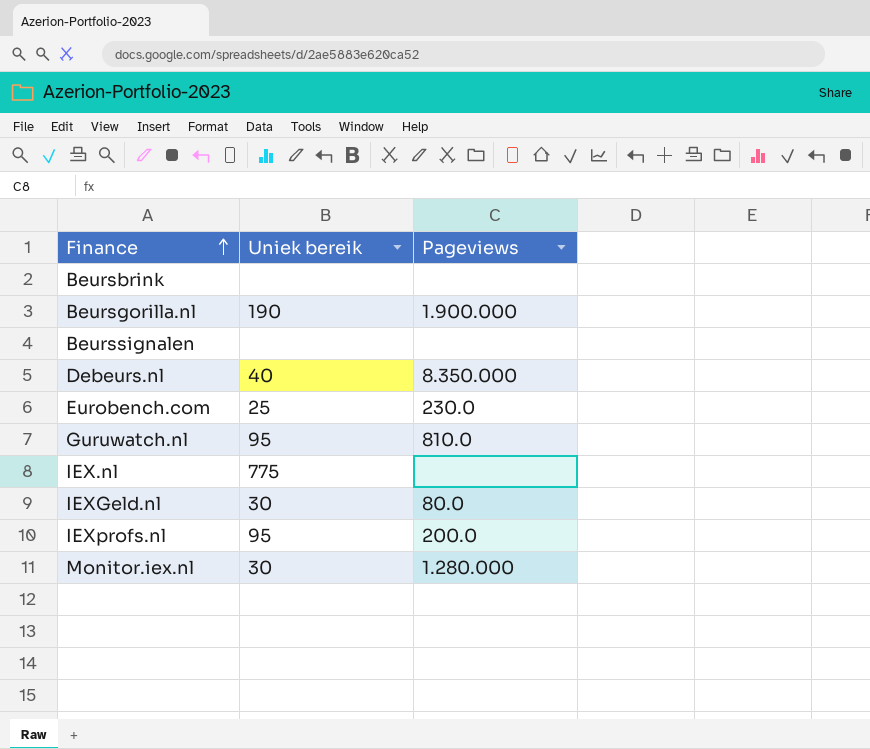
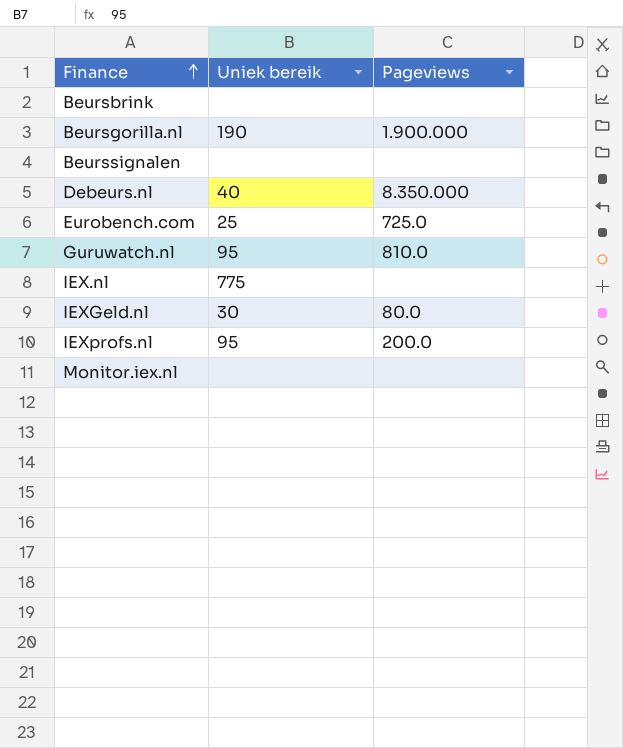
Eurobench.com | Pageviews: 230.0 -> 725.0
Monitor.iex.nl | Uniek bereik: 30 -> none
Monitor.iex.nl | Pageviews: 1.280.000 -> none

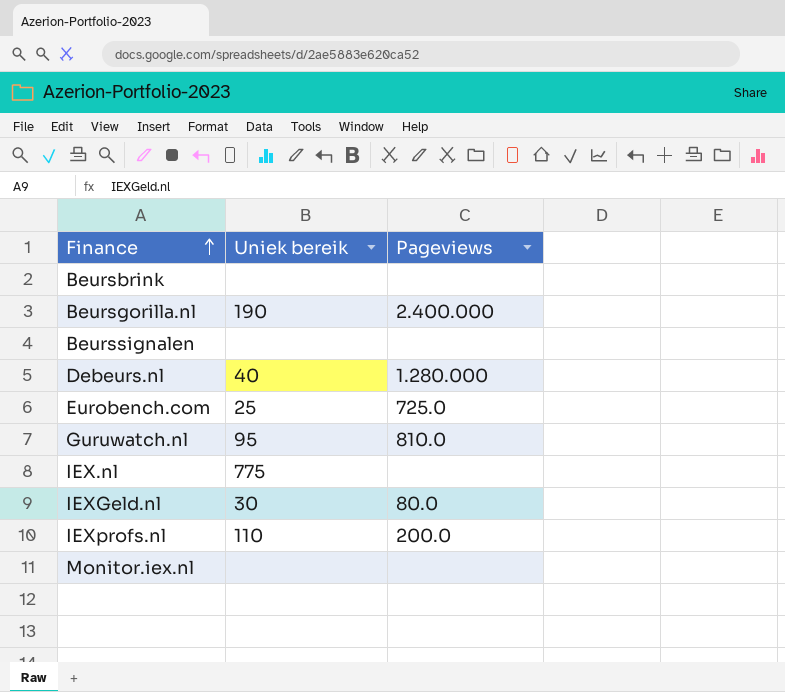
Beursgorilla.nl | Pageviews: 1.900.000 -> 2.400.000
Debeurs.nl | Pageviews: 8.350.000 -> 1.280.000
IEXprofs.nl | Uniek bereik: 95 -> 110

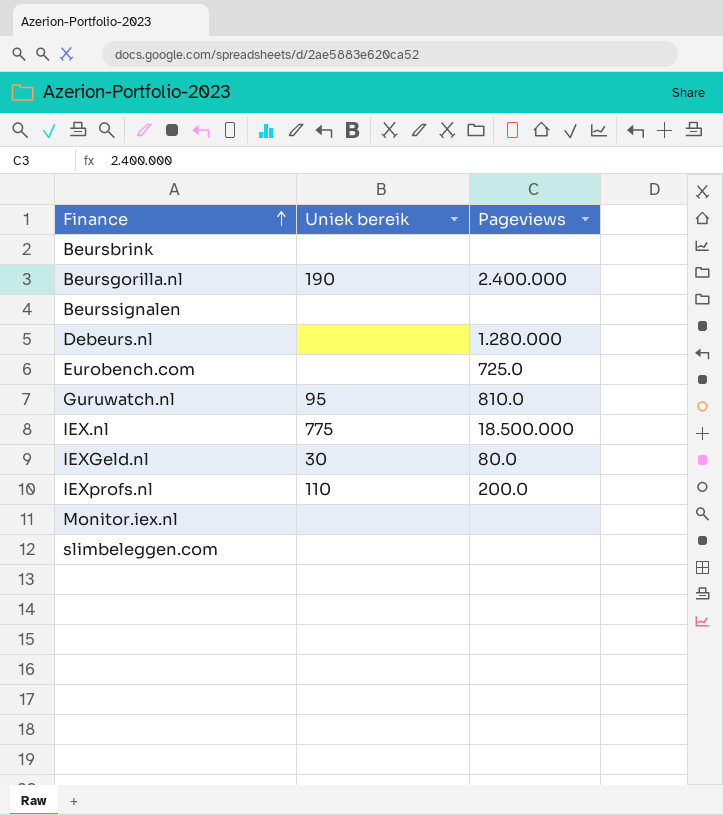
Debeurs.nl | Uniek bereik: 40 -> none
Eurobench.com | Uniek bereik: 25 -> none
IEX.nl | Pageviews: none -> 18.500.000
row slimbeleggen.com: none -> none | none

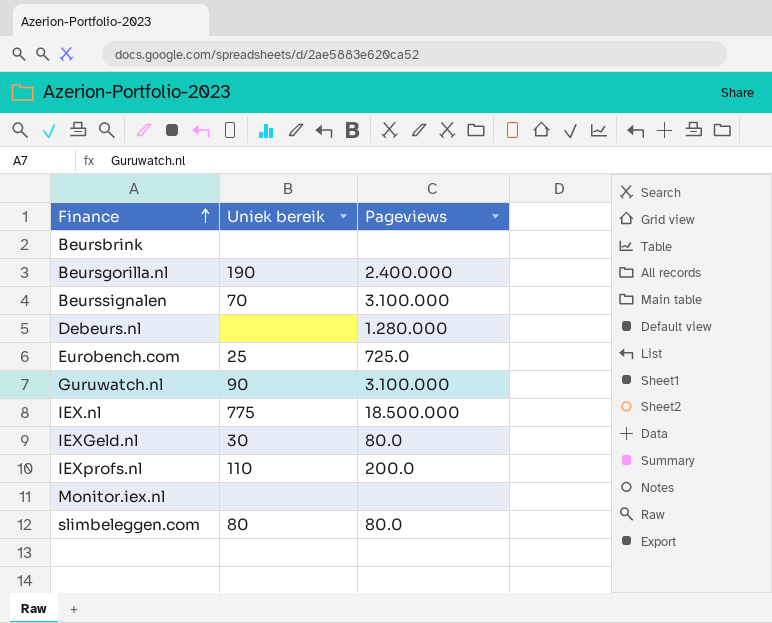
Beurssignalen | Uniek bereik: none -> 70
Beurssignalen | Pageviews: none -> 3.100.000
Eurobench.com | Uniek bereik: none -> 25
Guruwatch.nl | Uniek bereik: 95 -> 90
Guruwatch.nl | Pageviews: 810.0 -> 3.100.000
slimbeleggen.com | Uniek bereik: none -> 80
slimbeleggen.com | Pageviews: none -> 80.0

